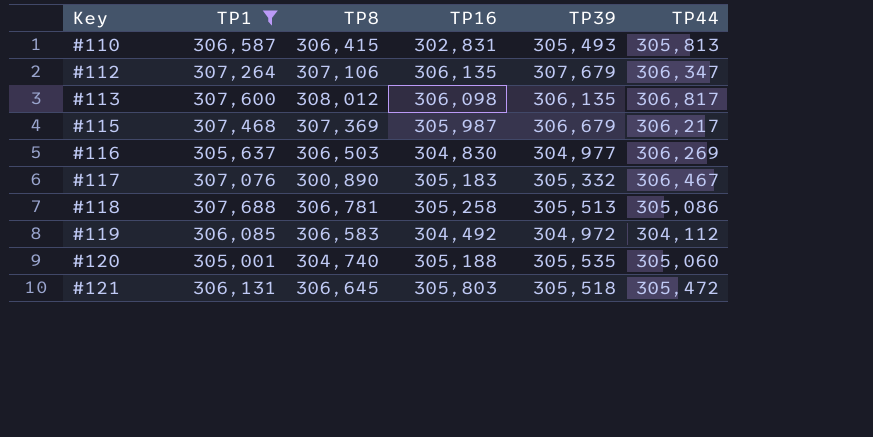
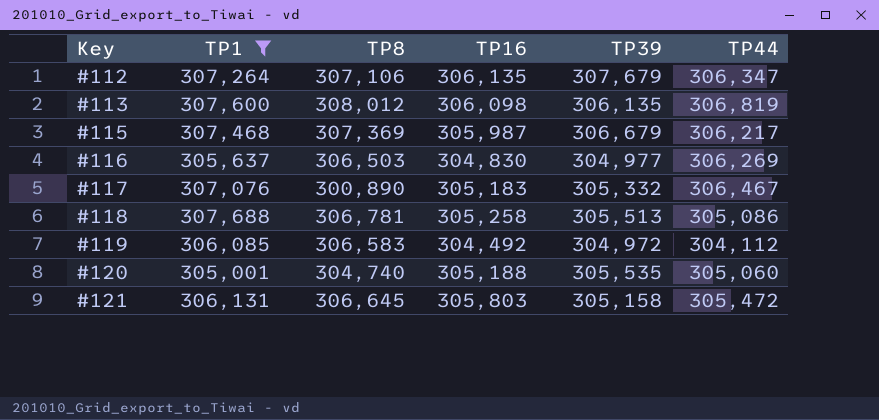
row #110: 306,587 | 306,415 | 302,831 | 305,493 | 305,813 -> none
#113 | TP44: 306,817 -> 306,819
#121 | TP39: 305,518 -> 305,158

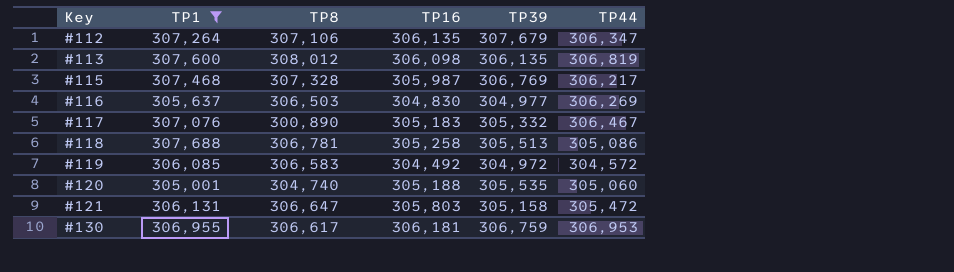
#115 | TP8: 307,369 -> 307,328
#115 | TP39: 306,679 -> 306,769
#119 | TP44: 304,112 -> 304,572
#121 | TP8: 306,645 -> 306,647
row #130: none -> 306,955 | 306,617 | 306,181 | 306,759 | 306,953

